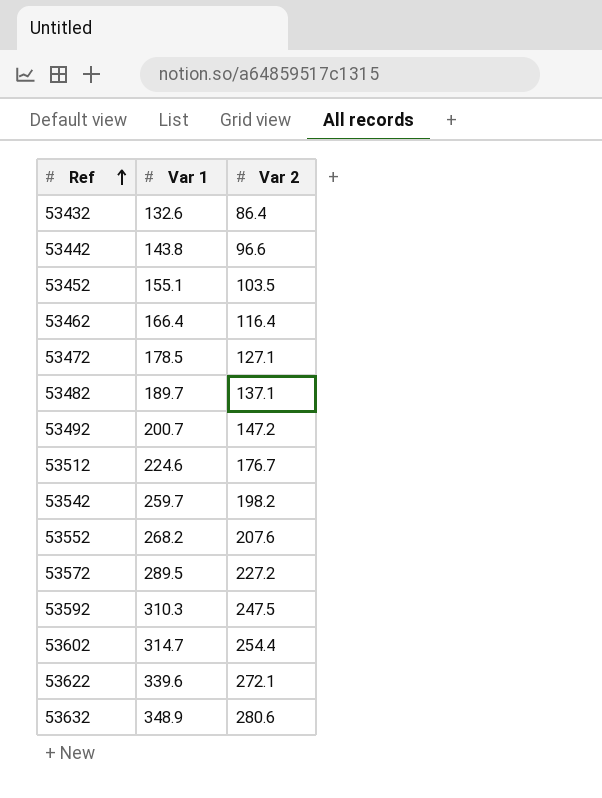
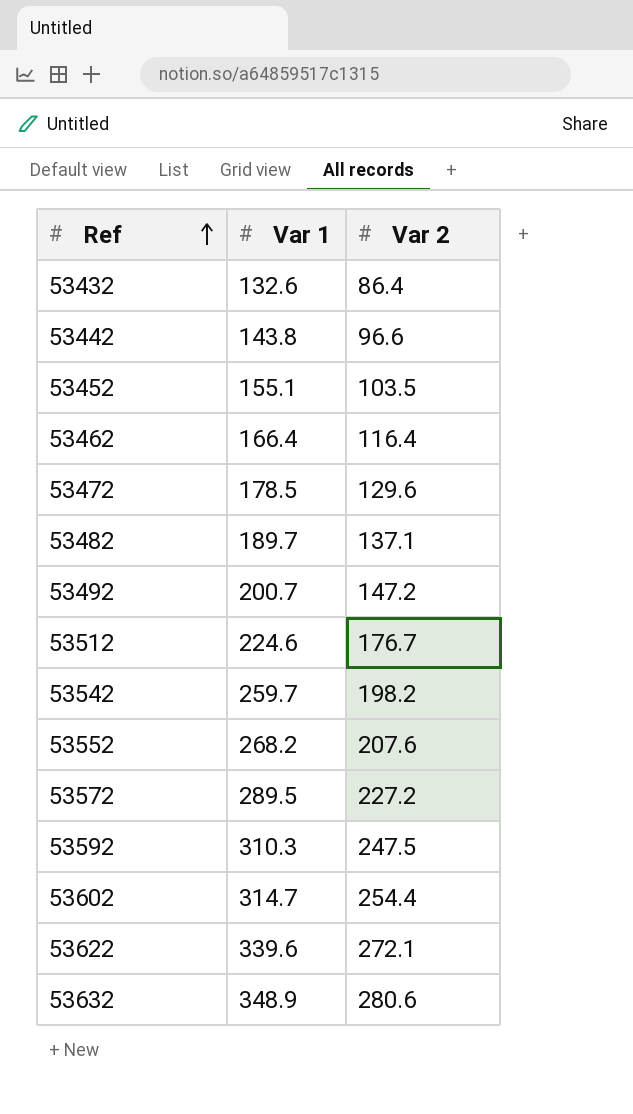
53472 | Var 2: 127.1 -> 129.6

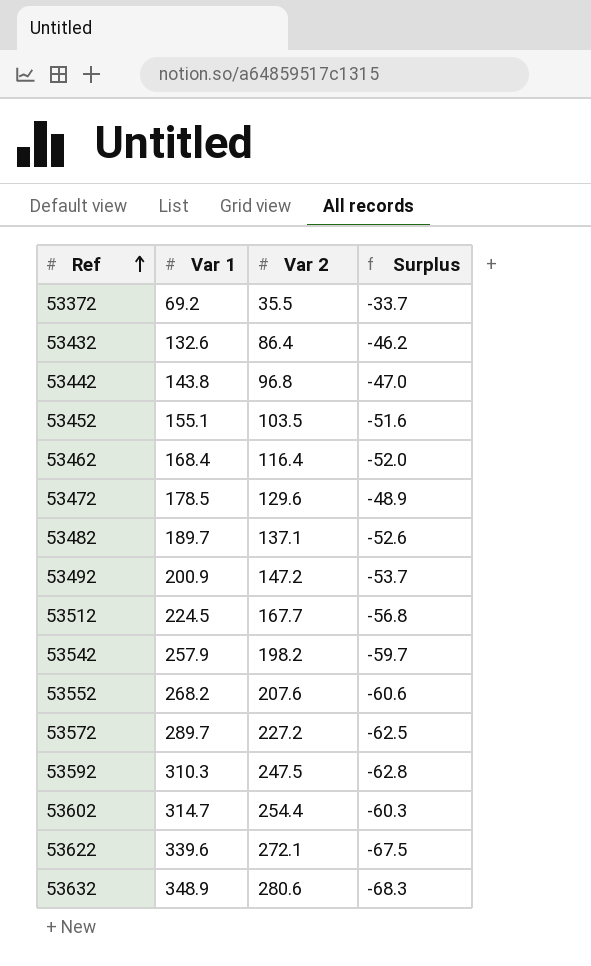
column Surplus | formula: none -> [Var 2] - [Var 1]
row 53372: none -> 69.2 | 35.5 | -33.7
53442 | Var 2: 96.6 -> 96.8
53462 | Var 1: 166.4 -> 168.4
53492 | Var 1: 200.7 -> 200.9
53512 | Var 1: 224.6 -> 224.5
53512 | Var 2: 176.7 -> 167.7
53542 | Var 1: 259.7 -> 257.9
53572 | Var 1: 289.5 -> 289.7

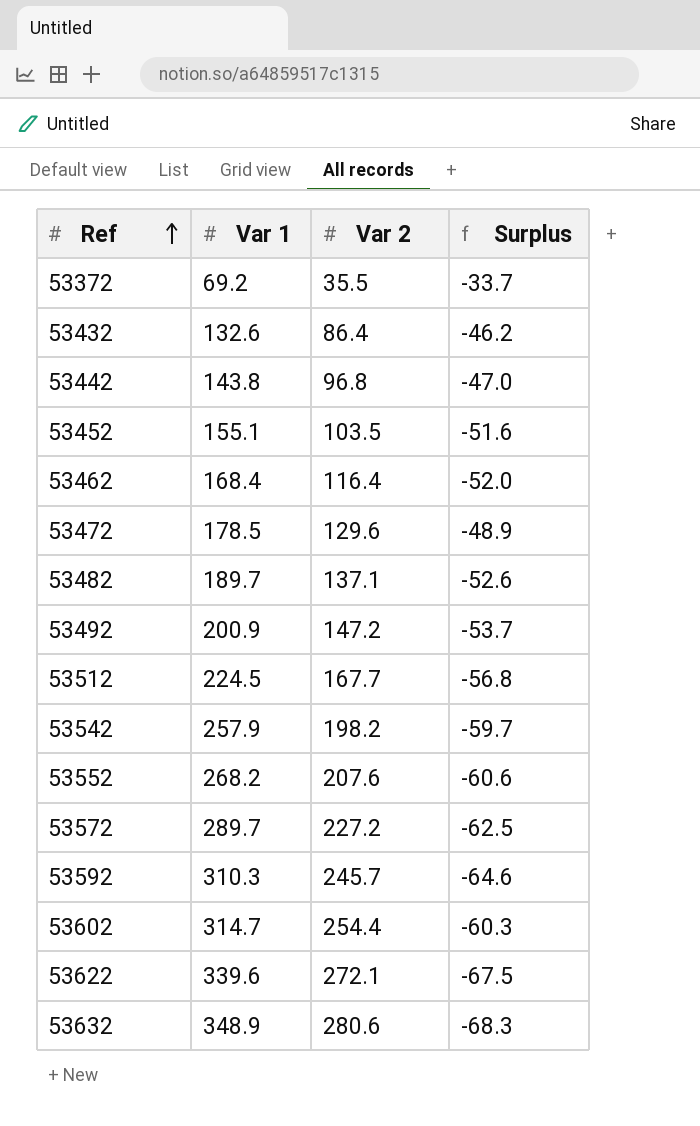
53592 | Var 2: 247.5 -> 245.7
53592 | Surplus: -62.8 -> -64.6

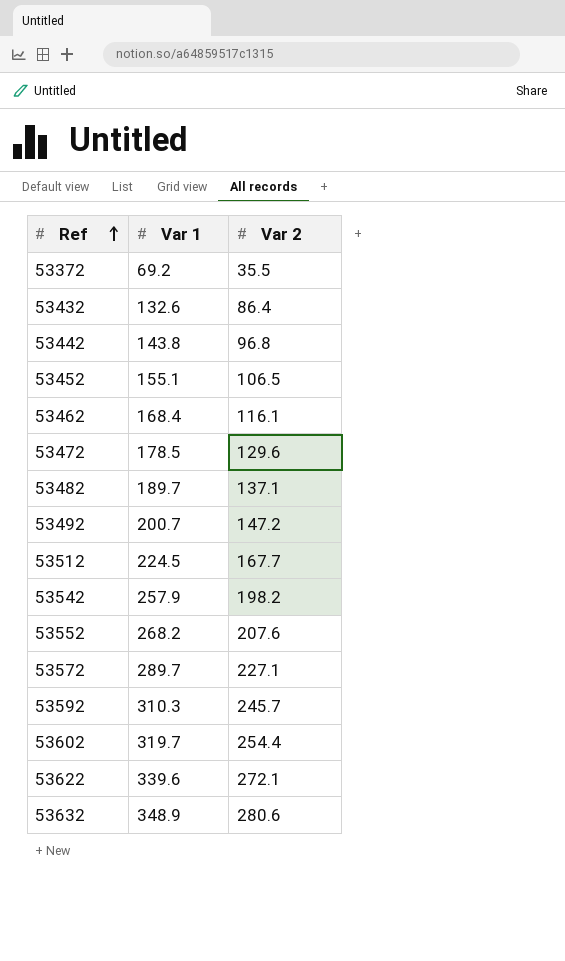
column Surplus | formula: [Var 2] - [Var 1] -> none
53452 | Var 2: 103.5 -> 106.5
53462 | Var 2: 116.4 -> 116.1
53492 | Var 1: 200.9 -> 200.7
53572 | Var 2: 227.2 -> 227.1
53602 | Var 1: 314.7 -> 319.7

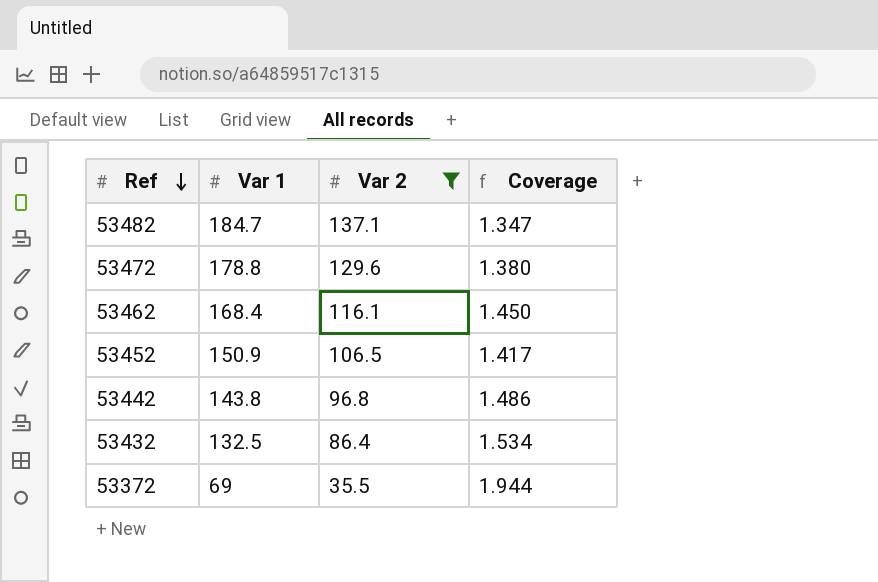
filter: none -> Var 2 <= 137.1
row order: Ref ascending -> Ref descending
column Coverage | formula: none -> [Var 1] / [Var 2]
53482 | Var 1: 189.7 -> 184.7
53472 | Var 1: 178.5 -> 178.8
53452 | Var 1: 155.1 -> 150.9
53432 | Var 1: 132.6 -> 132.5
53372 | Var 1: 69.2 -> 69

